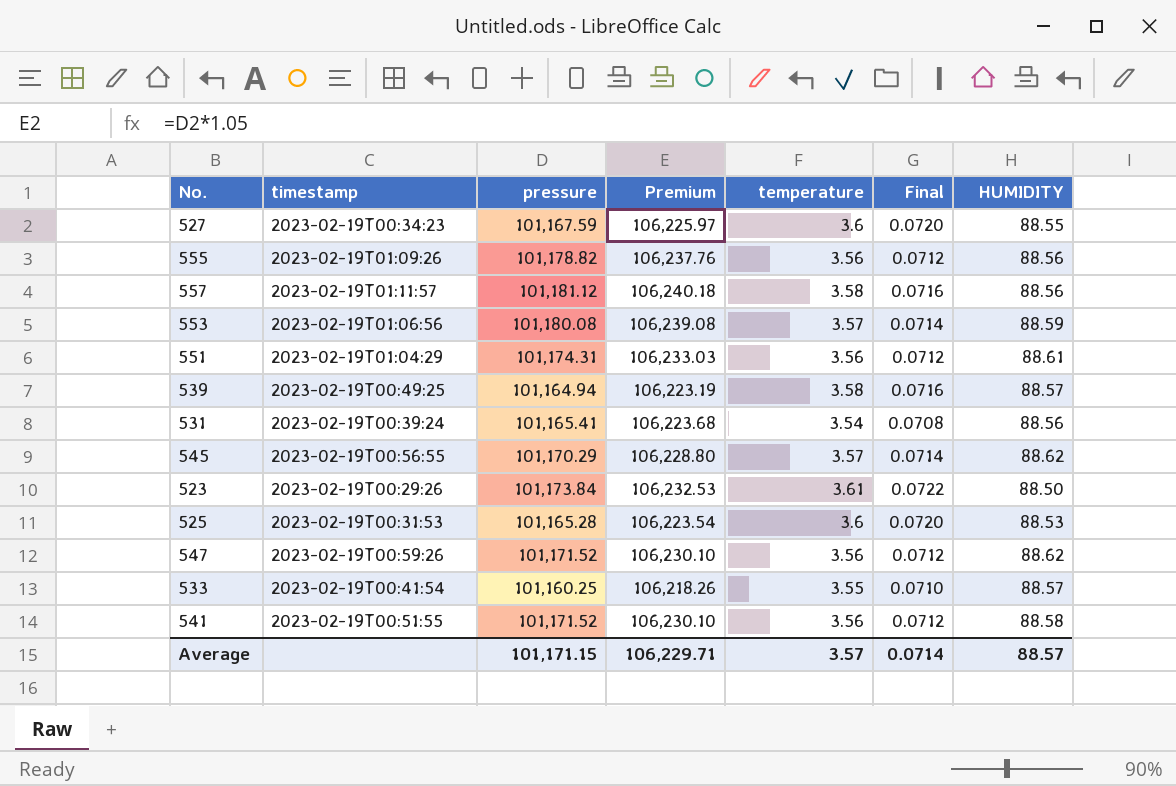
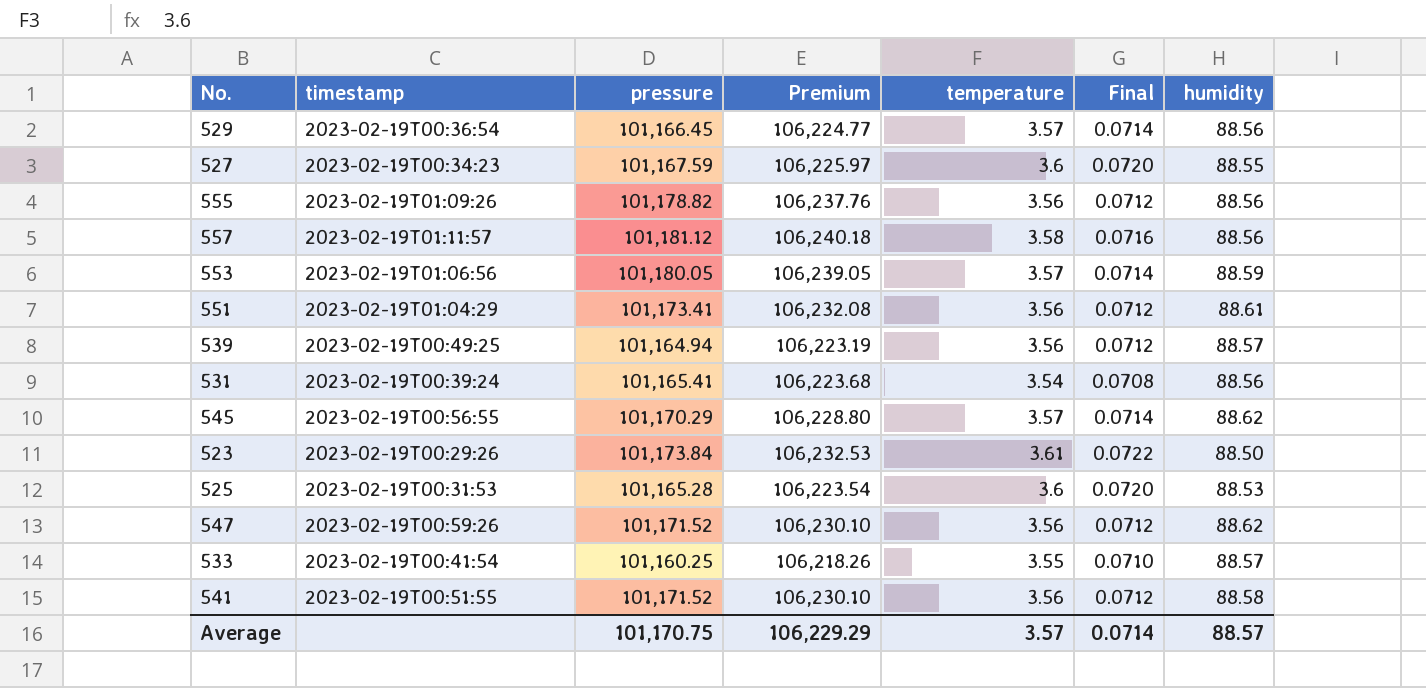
column name: HUMIDITY -> humidity
row 529: none -> 2023-02-19T00:36:54 | 101,166.45 | 106,224.77 | 3.57 | 0.0714 | 88.56
553 | pressure: 101,180.08 -> 101,180.05
553 | Premium: 106,239.08 -> 106,239.05
551 | pressure: 101,174.31 -> 101,173.41
551 | Premium: 106,233.03 -> 106,232.08
539 | temperature: 3.58 -> 3.56
539 | Final: 0.0716 -> 0.0712
Average | pressure: 101,171.15 -> 101,170.75
Average | Premium: 106,229.71 -> 106,229.29

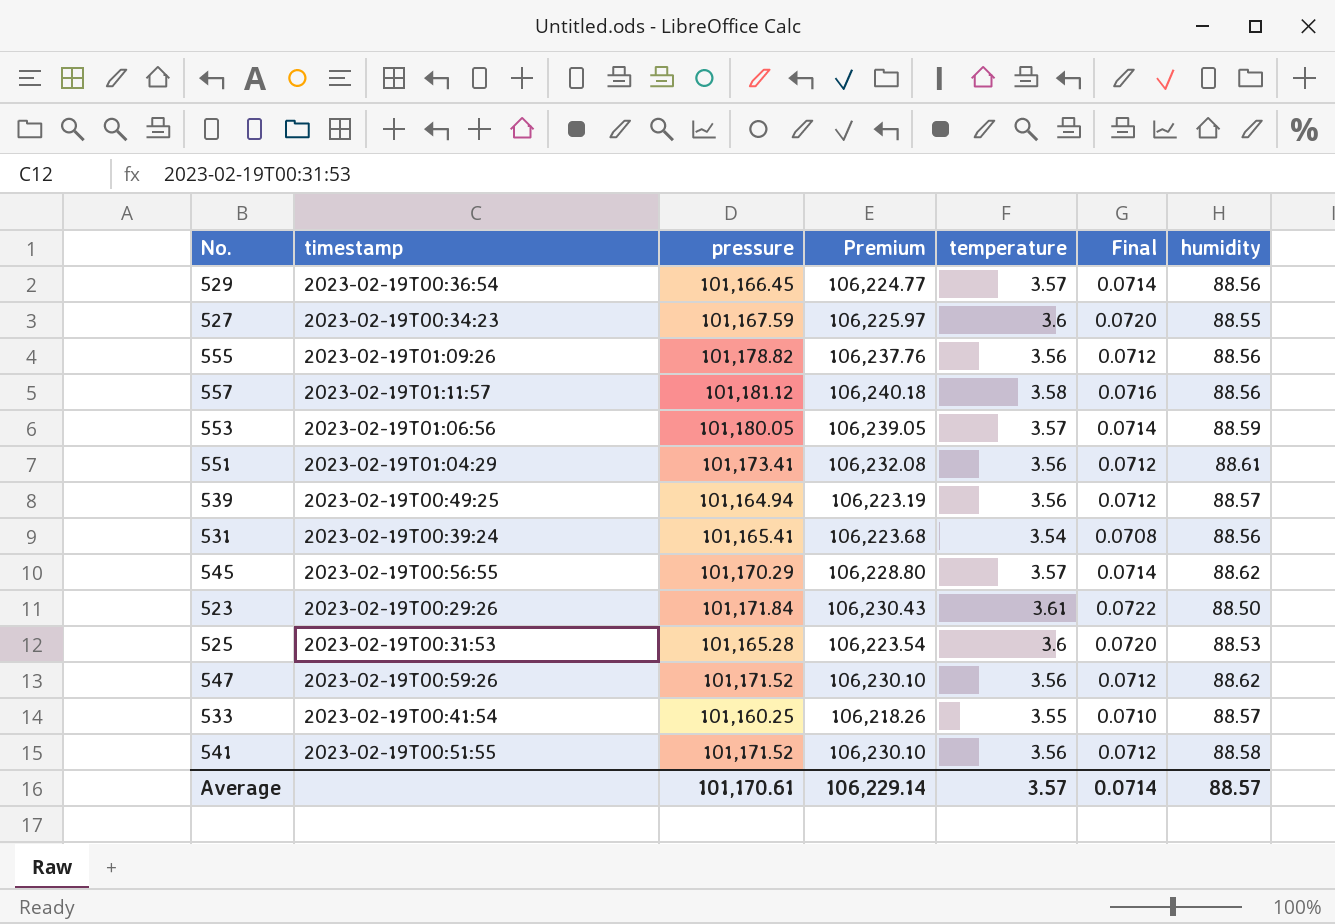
523 | pressure: 101,173.84 -> 101,171.84
523 | Premium: 106,232.53 -> 106,230.43
Average | pressure: 101,170.75 -> 101,170.61
Average | Premium: 106,229.29 -> 106,229.14

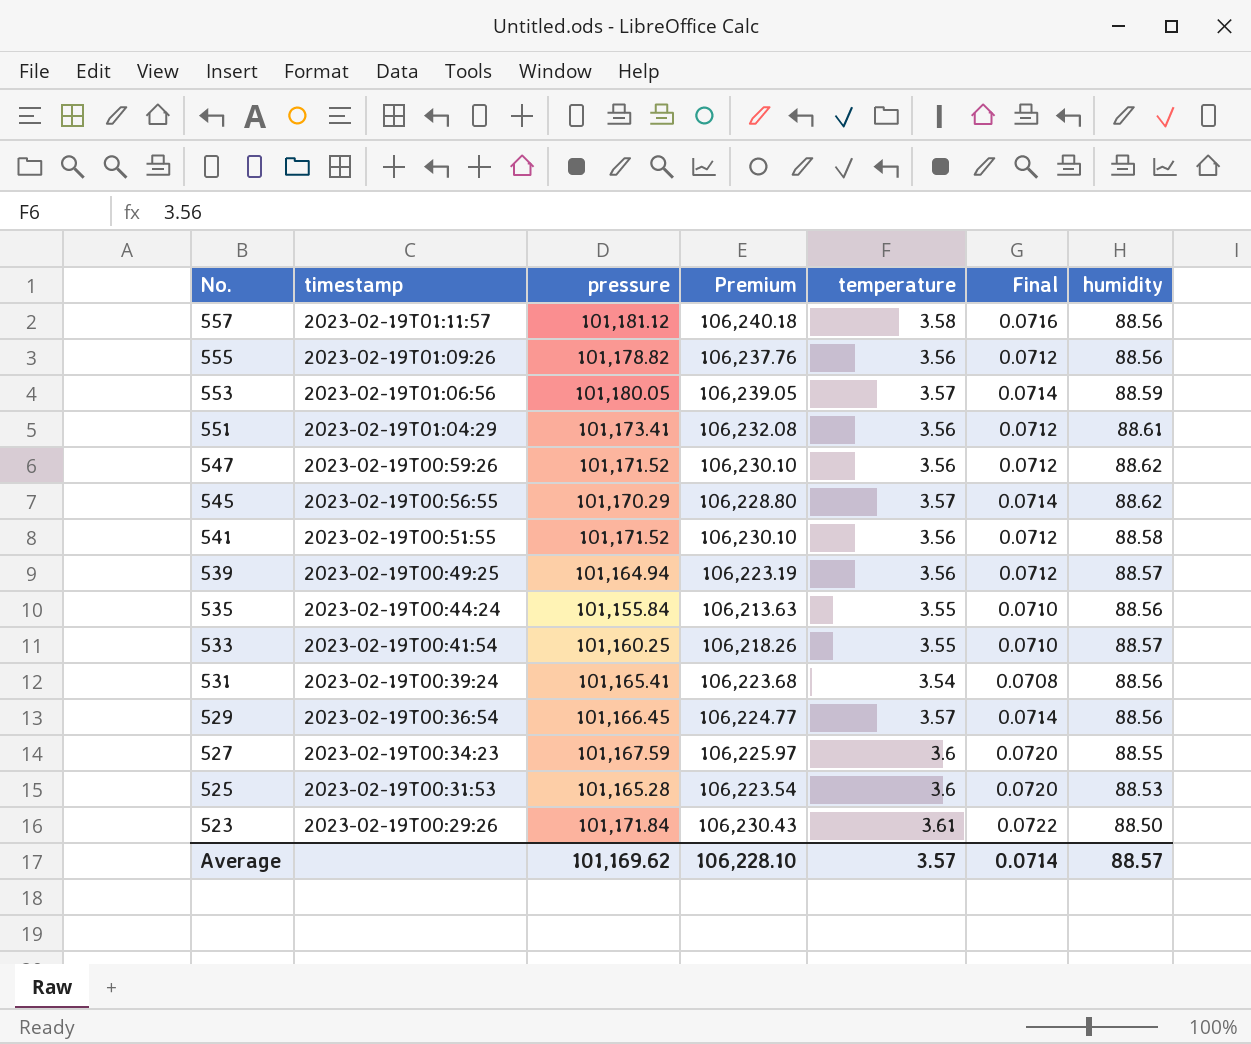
row order: none -> No. descending
row 535: none -> 2023-02-19T00:44:24 | 101,155.84 | 106,213.63 | 3.55 | 0.0710 | 88.56
Average | pressure: 101,170.61 -> 101,169.62
Average | Premium: 106,229.14 -> 106,228.10

